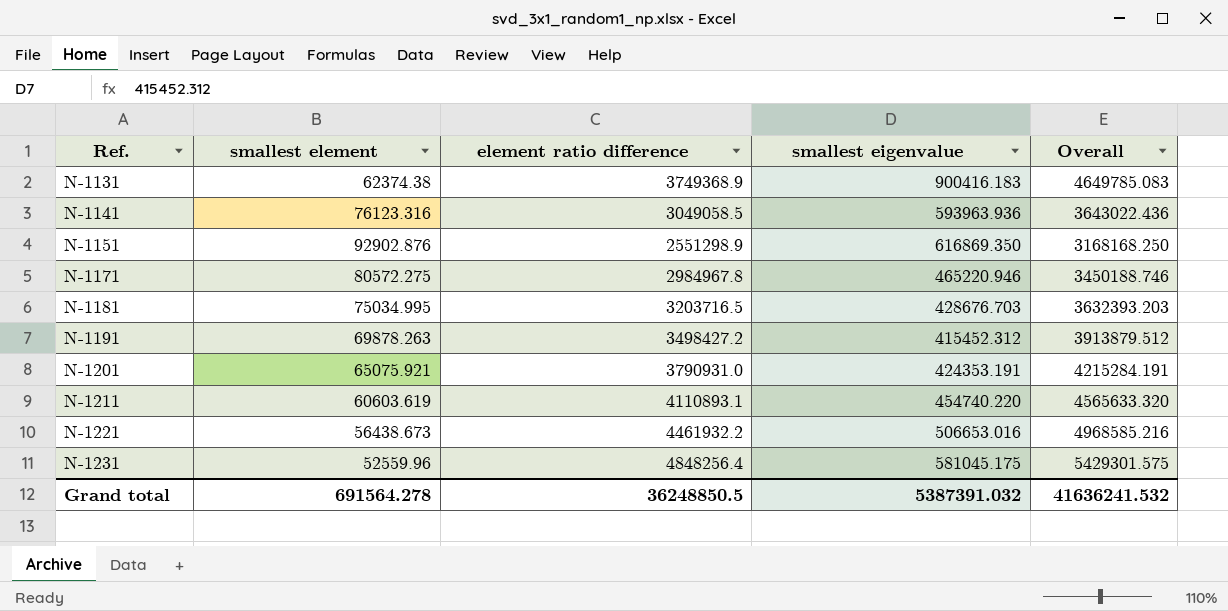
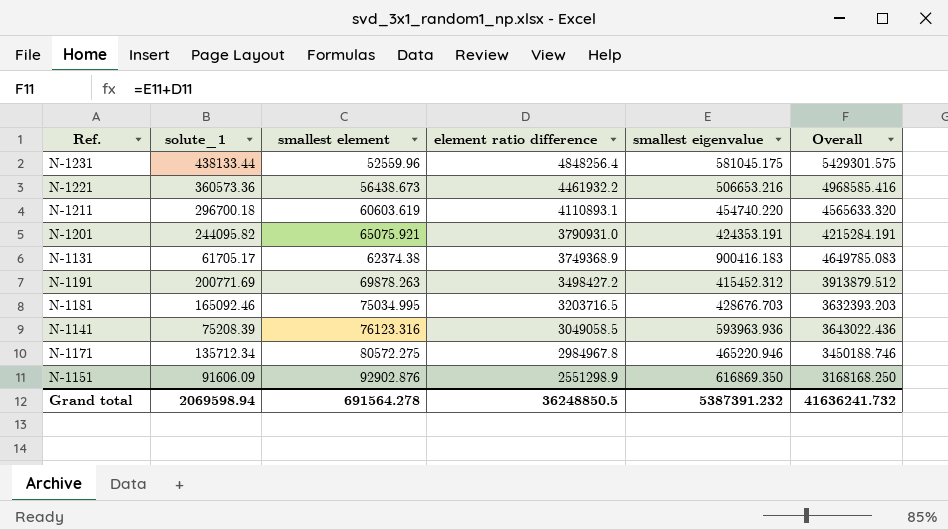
row order: Ref. ascending -> element ratio difference descending
column solute_1 | position: none -> 2
N-1221 | smallest eigenvalue: 506653.016 -> 506653.216
N-1221 | Overall: 4968585.216 -> 4968585.416
Grand total | smallest eigenvalue: 5387391.032 -> 5387391.232
Grand total | Overall: 41636241.532 -> 41636241.732

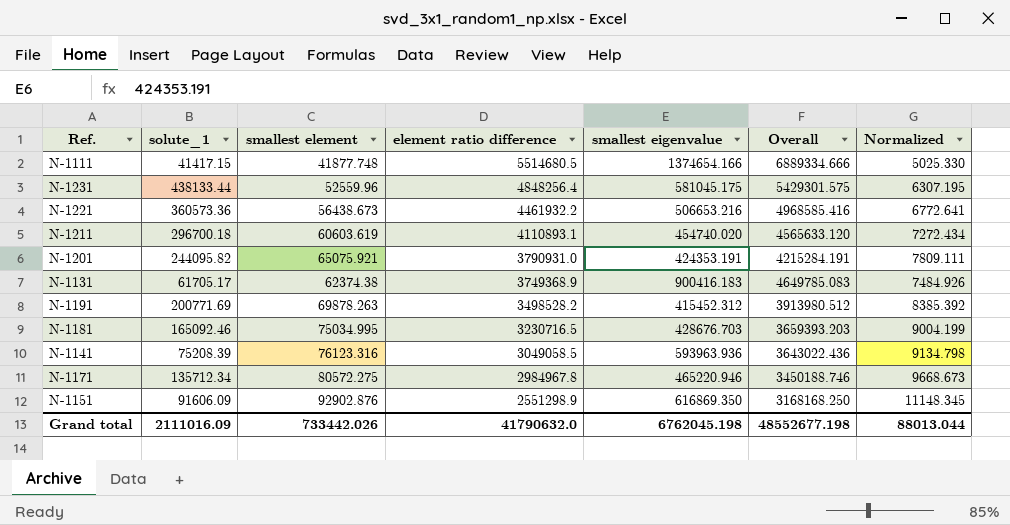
column Normalized | formula: none -> [smallest element] * 0.12
row N-1111: none -> 41417.15 | 41877.748 | 5514680.5 | 1374654.166 | 6889334.666 | 5025.330
N-1211 | smallest eigenvalue: 454740.220 -> 454740.020
N-1211 | Overall: 4565633.320 -> 4565633.120
N-1191 | element ratio difference: 3498427.2 -> 3498528.2
N-1191 | Overall: 3913879.512 -> 3913980.512
N-1181 | element ratio difference: 3203716.5 -> 3230716.5
N-1181 | Overall: 3632393.203 -> 3659393.203
Grand total | solute_1: 2069598.94 -> 2111016.09
Grand total | smallest element: 691564.278 -> 733442.026
Grand total | element ratio difference: 36248850.5 -> 41790632.0
Grand total | smallest eigenvalue: 5387391.232 -> 6762045.198
Grand total | Overall: 41636241.732 -> 48552677.198

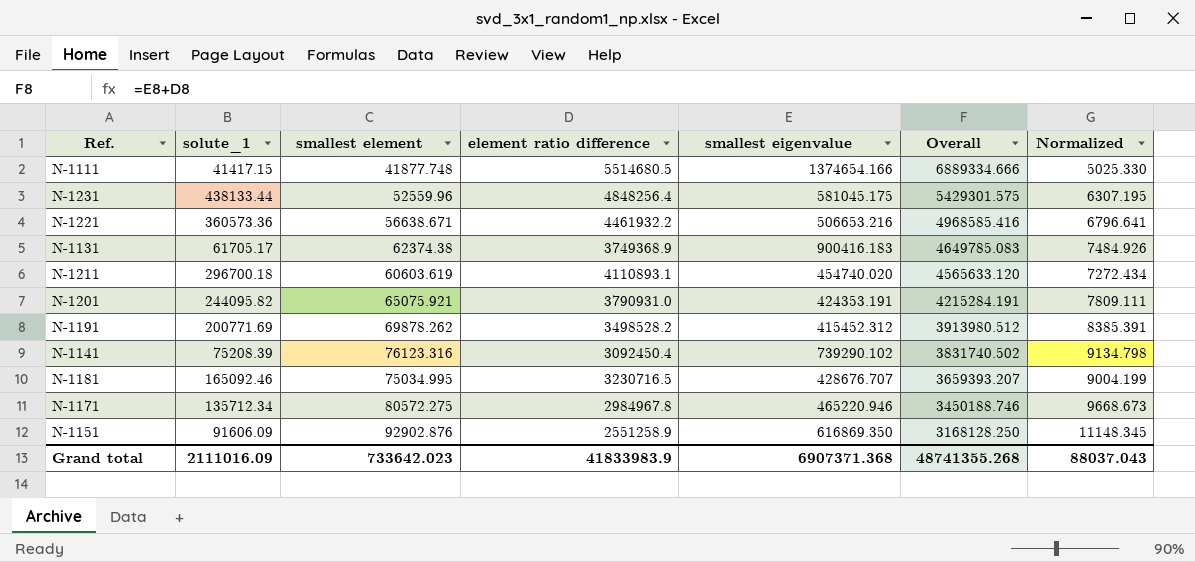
row order: element ratio difference descending -> Overall descending
N-1221 | smallest element: 56438.673 -> 56638.671
N-1221 | Normalized: 6772.641 -> 6796.641
N-1191 | smallest element: 69878.263 -> 69878.262
N-1191 | Normalized: 8385.392 -> 8385.391
N-1141 | element ratio difference: 3049058.5 -> 3092450.4
N-1141 | smallest eigenvalue: 593963.936 -> 739290.102
N-1141 | Overall: 3643022.436 -> 3831740.502
N-1181 | smallest eigenvalue: 428676.703 -> 428676.707
N-1181 | Overall: 3659393.203 -> 3659393.207
N-1151 | element ratio difference: 2551298.9 -> 2551258.9
N-1151 | Overall: 3168168.250 -> 3168128.250
Grand total | smallest element: 733442.026 -> 733642.023
Grand total | element ratio difference: 41790632.0 -> 41833983.9
Grand total | smallest eigenvalue: 6762045.198 -> 6907371.368
Grand total | Overall: 48552677.198 -> 48741355.268
Grand total | Normalized: 88013.044 -> 88037.043

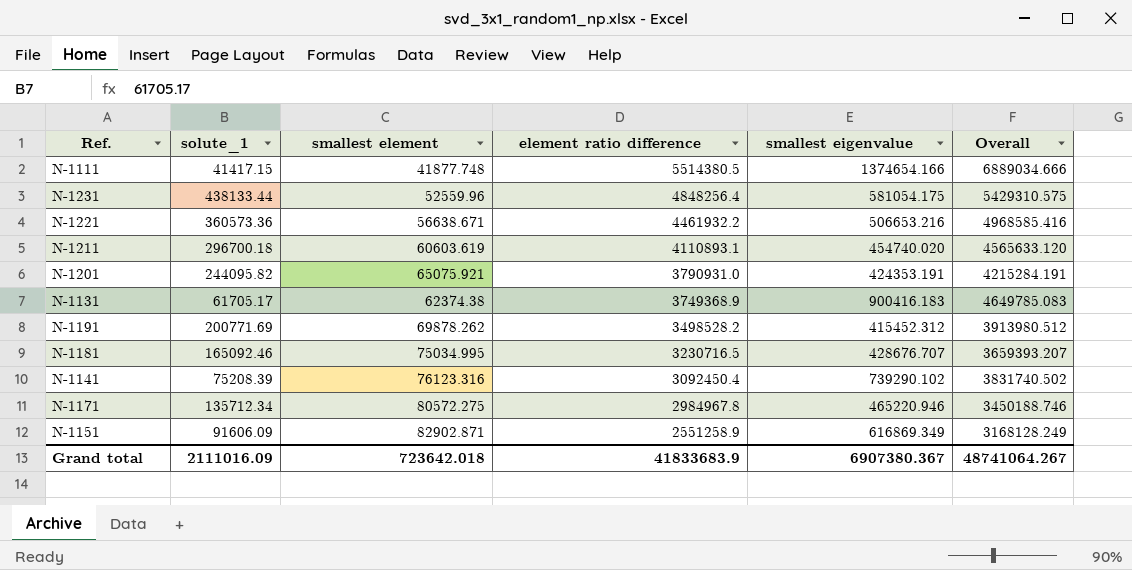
row order: Overall descending -> element ratio difference descending
column Normalized | formula: [smallest element] * 0.12 -> none
N-1111 | element ratio difference: 5514680.5 -> 5514380.5
N-1111 | Overall: 6889334.666 -> 6889034.666
N-1231 | smallest eigenvalue: 581045.175 -> 581054.175
N-1231 | Overall: 5429301.575 -> 5429310.575
N-1151 | smallest element: 92902.876 -> 82902.871
N-1151 | smallest eigenvalue: 616869.350 -> 616869.349
N-1151 | Overall: 3168128.250 -> 3168128.249
Grand total | smallest element: 733642.023 -> 723642.018
Grand total | element ratio difference: 41833983.9 -> 41833683.9
Grand total | smallest eigenvalue: 6907371.368 -> 6907380.367
Grand total | Overall: 48741355.268 -> 48741064.267

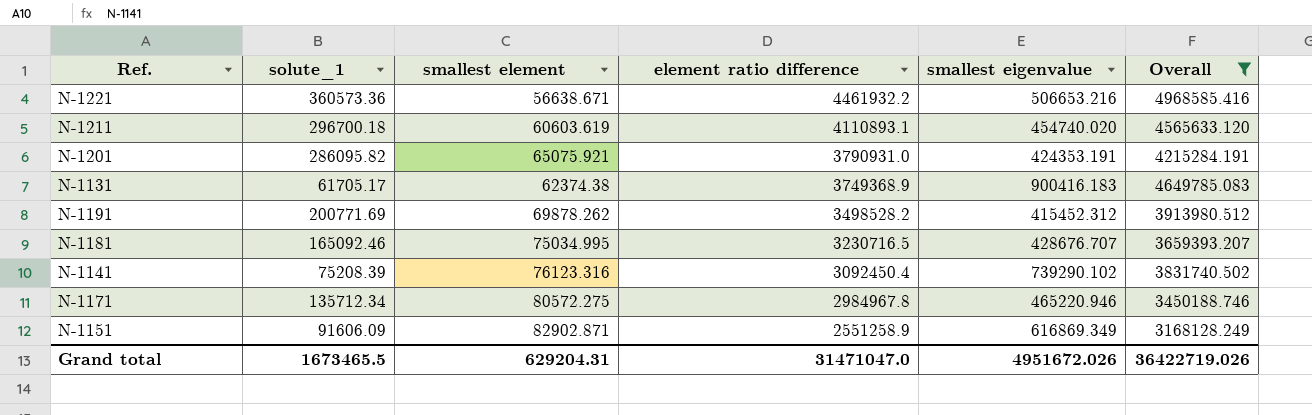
filter: none -> Overall <= 4968585.416
N-1201 | solute_1: 244095.82 -> 286095.82
Grand total | solute_1: 2111016.09 -> 1673465.5
Grand total | smallest element: 723642.018 -> 629204.31
Grand total | element ratio difference: 41833683.9 -> 31471047.0
Grand total | smallest eigenvalue: 6907380.367 -> 4951672.026
Grand total | Overall: 48741064.267 -> 36422719.026

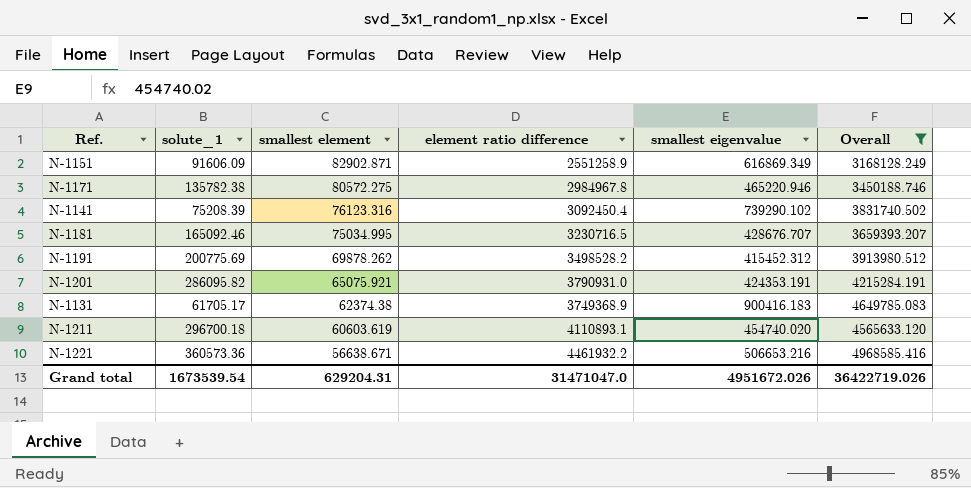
row order: element ratio difference descending -> smallest element descending
N-1171 | solute_1: 135712.34 -> 135782.38
N-1191 | solute_1: 200771.69 -> 200775.69
Grand total | solute_1: 1673465.5 -> 1673539.54

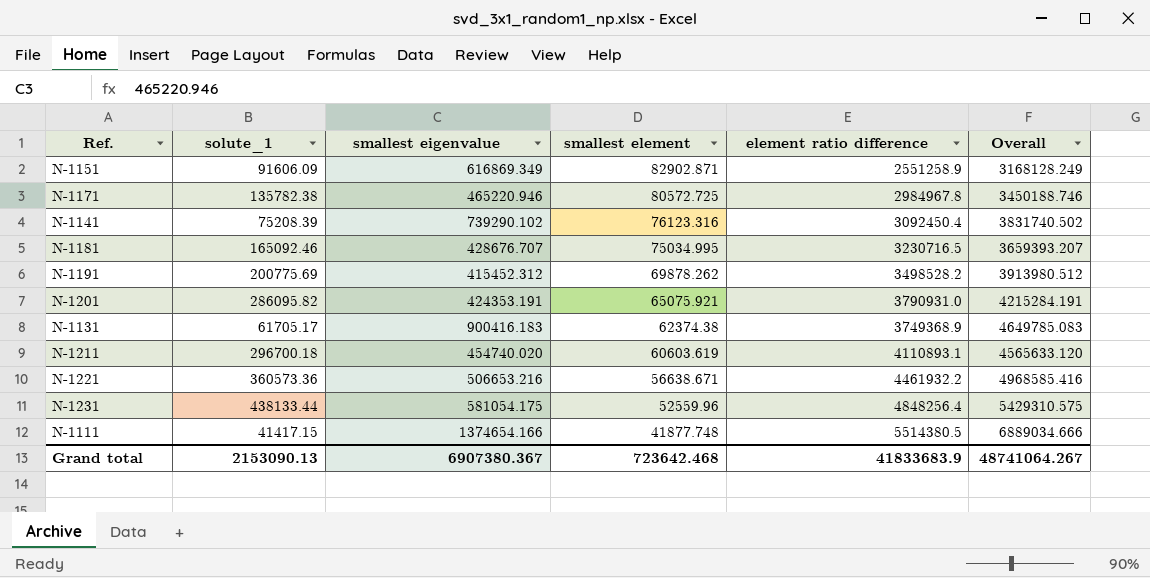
filter: Overall <= 4968585.416 -> none
column smallest eigenvalue | position: 5 -> 3
N-1171 | smallest element: 80572.275 -> 80572.725
Grand total | solute_1: 1673539.54 -> 2153090.13
Grand total | smallest eigenvalue: 4951672.026 -> 6907380.367
Grand total | smallest element: 629204.31 -> 723642.468
Grand total | element ratio difference: 31471047.0 -> 41833683.9
Grand total | Overall: 36422719.026 -> 48741064.267

